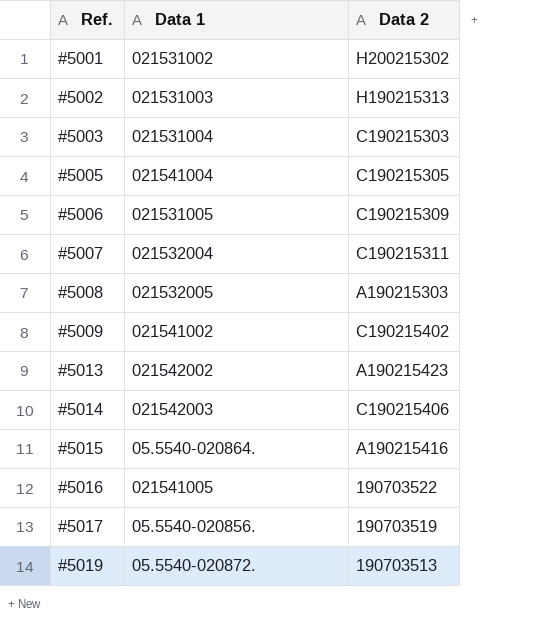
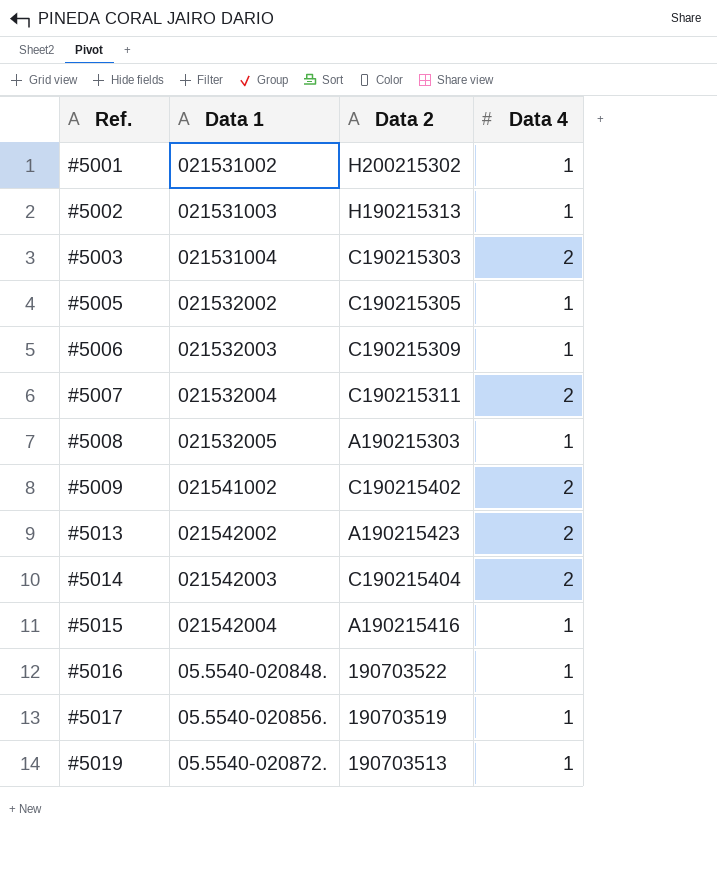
column Data 4 | position: none -> 4
#5005 | Data 1: 021541004 -> 021532002
#5006 | Data 1: 021531005 -> 021532003
#5014 | Data 2: C190215406 -> C190215404
#5015 | Data 1: 05.5540-020864. -> 021542004
#5016 | Data 1: 021541005 -> 05.5540-020848.

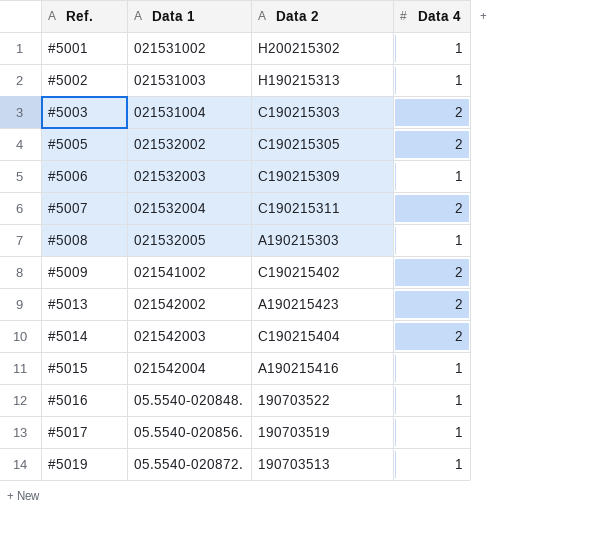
#5005 | Data 4: 1 -> 2

